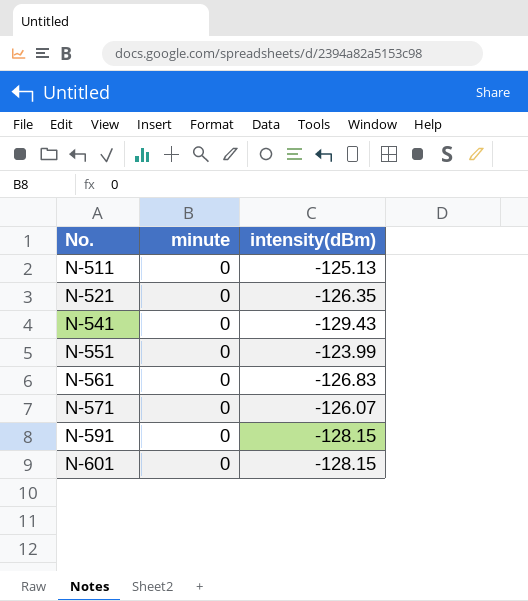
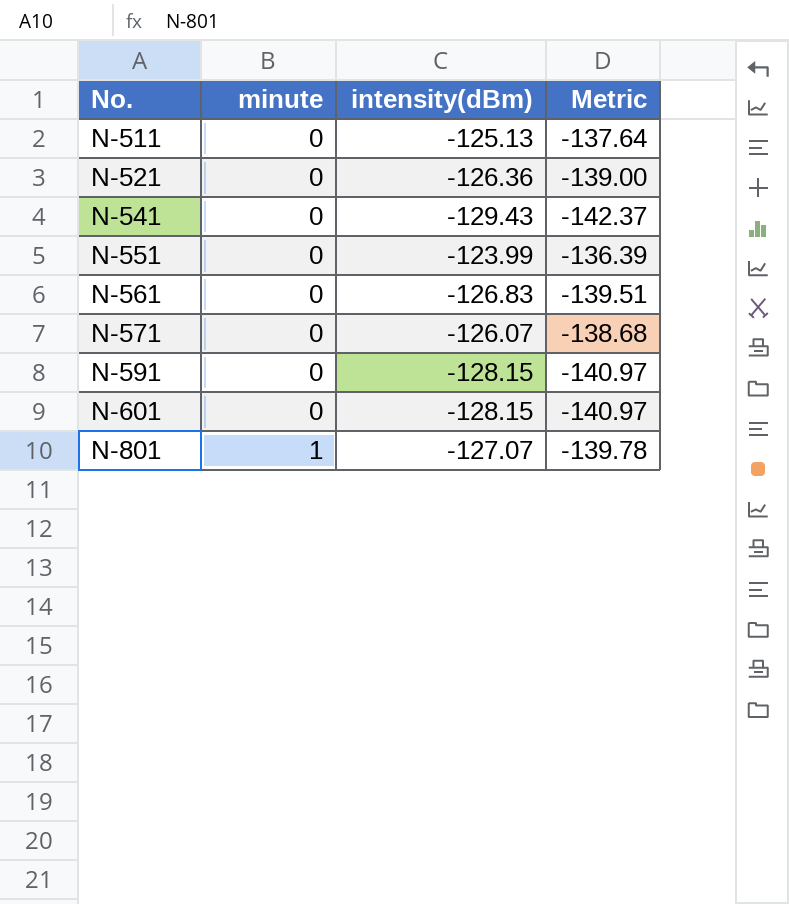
column Metric | formula: none -> [intensity(dBm)] * 1.1
N-521 | intensity(dBm): -126.35 -> -126.36
row N-801: none -> 1 | -127.07 | -139.78

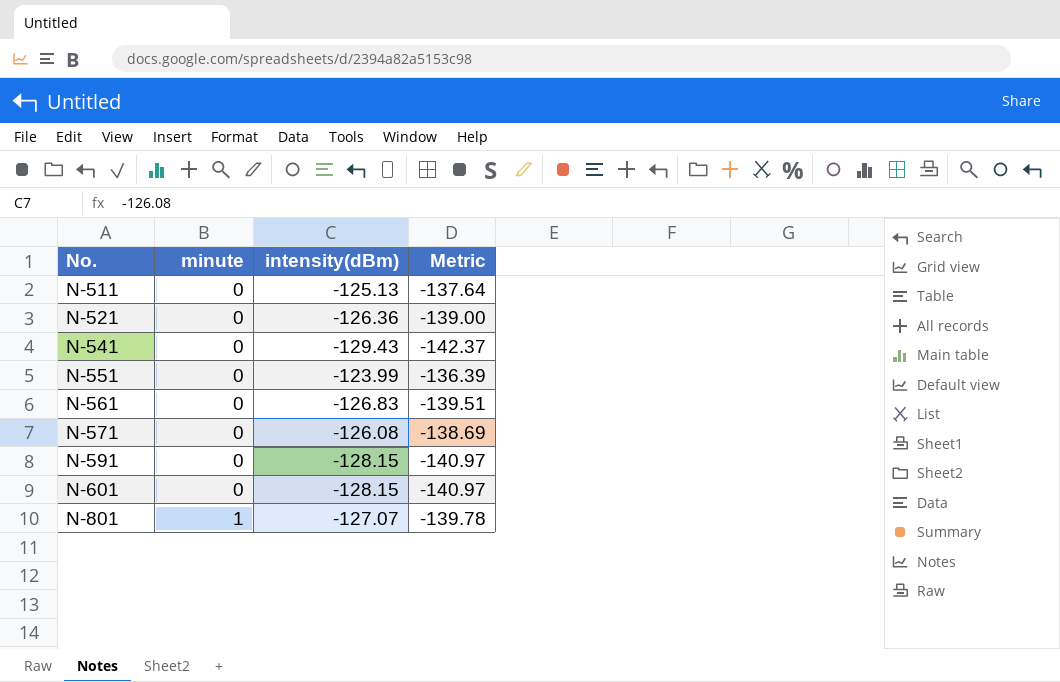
N-571 | intensity(dBm): -126.07 -> -126.08
N-571 | Metric: -138.68 -> -138.69

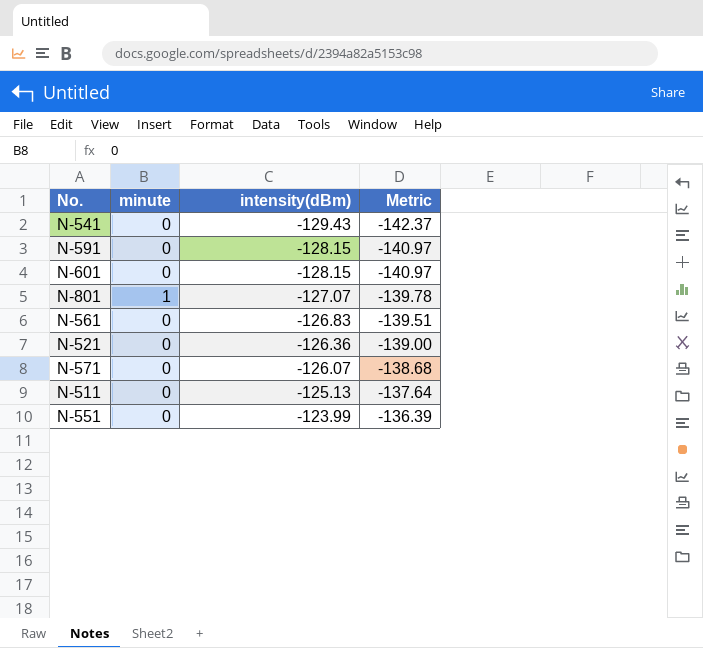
row order: No. ascending -> intensity(dBm) ascending
N-571 | intensity(dBm): -126.08 -> -126.07
N-571 | Metric: -138.69 -> -138.68

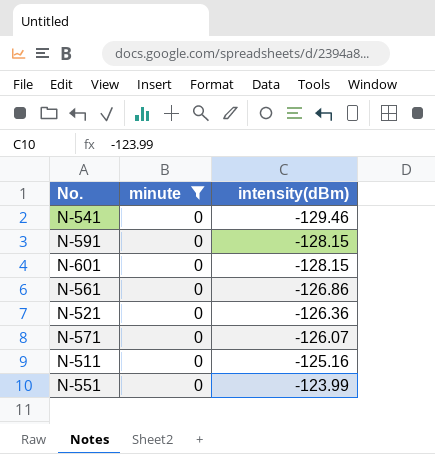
filter: none -> minute = 0
column Metric | formula: [intensity(dBm)] * 1.1 -> none
N-541 | intensity(dBm): -129.43 -> -129.46
N-561 | intensity(dBm): -126.83 -> -126.86
N-511 | intensity(dBm): -125.13 -> -125.16

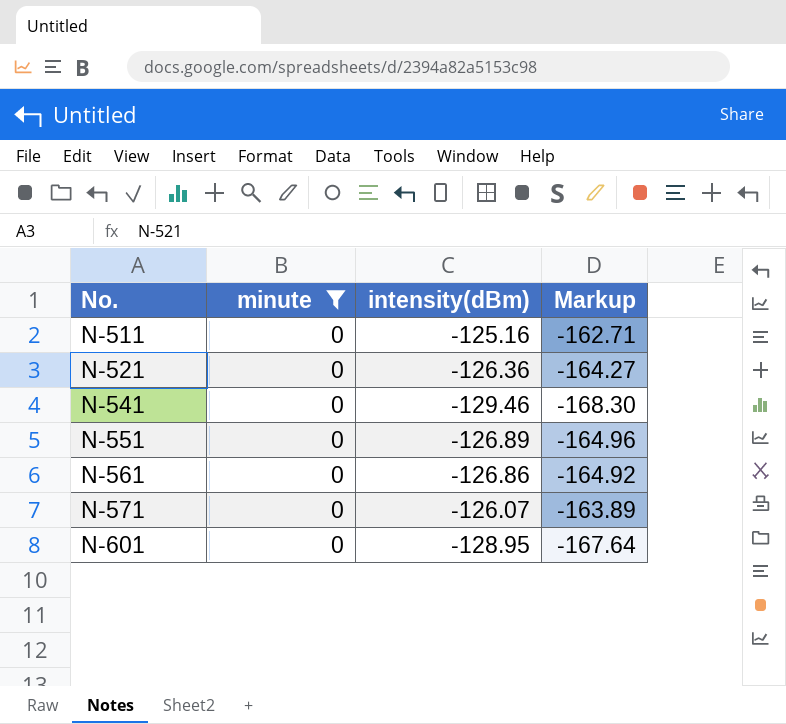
row order: intensity(dBm) ascending -> No. ascending
column Markup | formula: none -> [intensity(dBm)] * 1.3
row N-591: 0 | -128.15 -> none
N-551 | intensity(dBm): -123.99 -> -126.89
N-601 | intensity(dBm): -128.15 -> -128.95

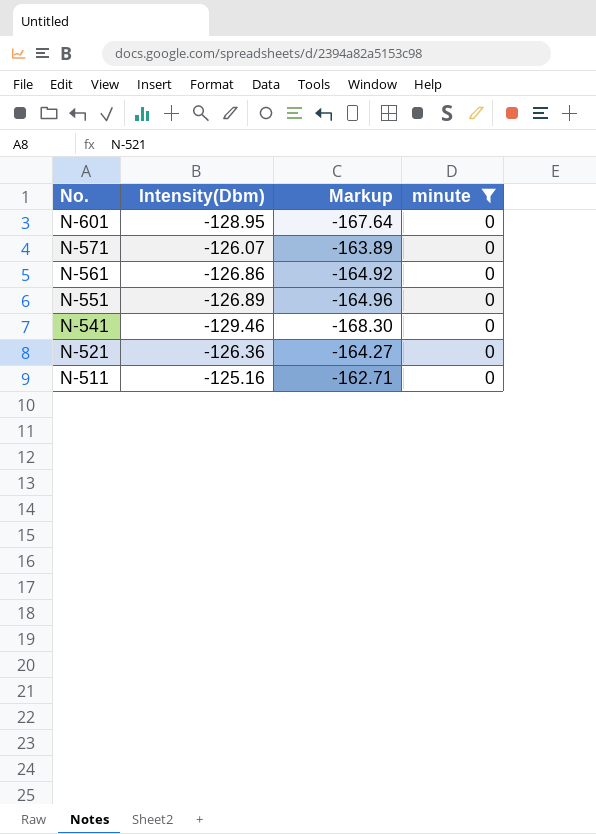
row order: No. ascending -> No. descending
column name: intensity(dBm) -> Intensity(Dbm)
column minute | position: 2 -> 4

